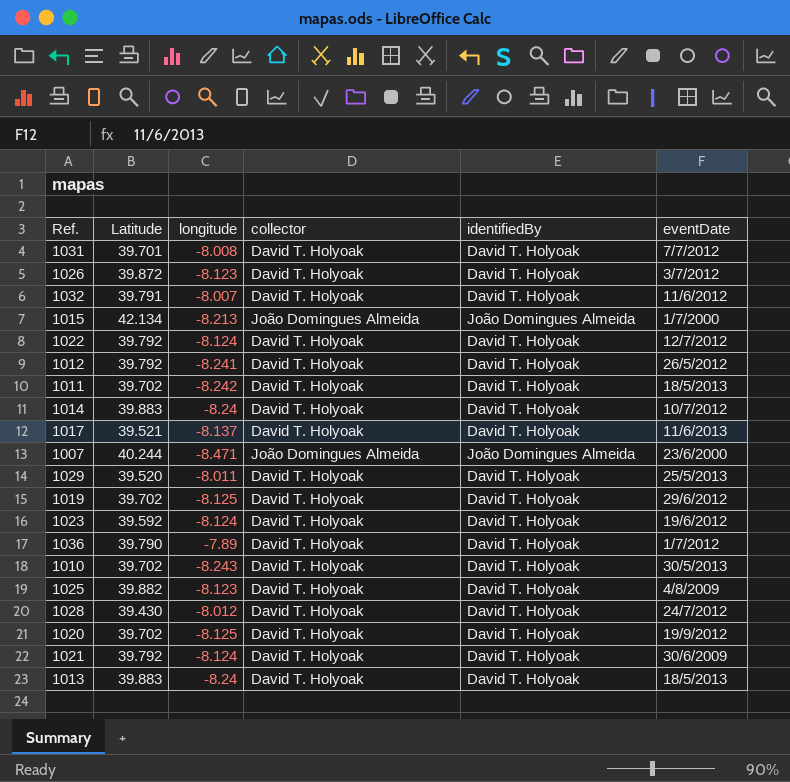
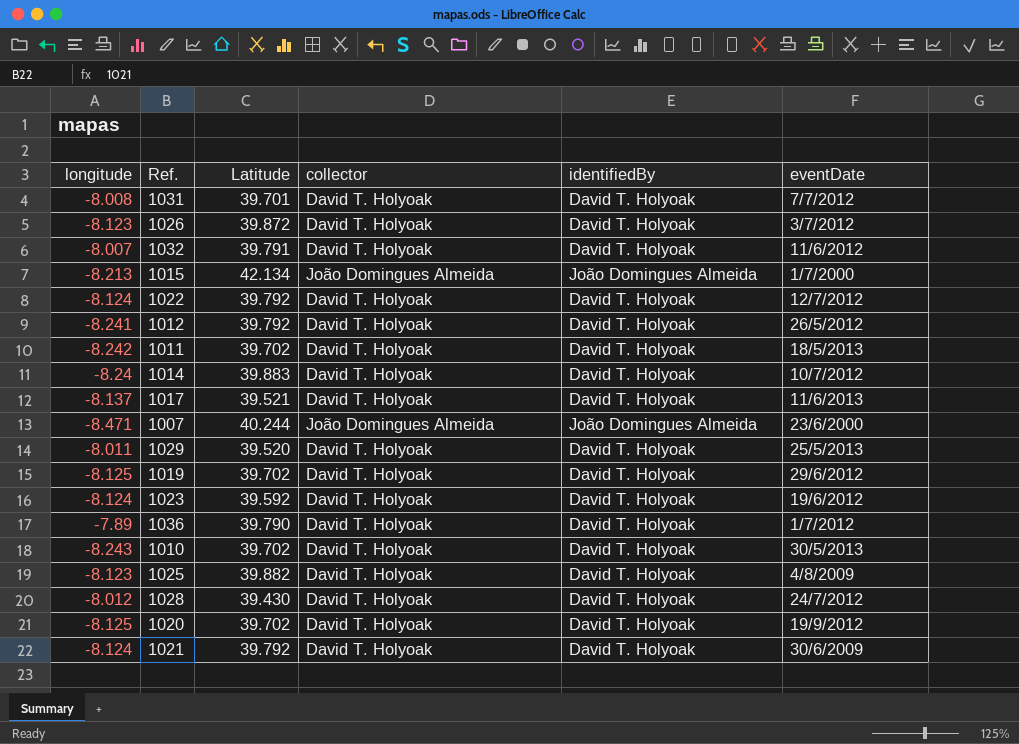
column longitude | position: 3 -> 1
row 1013: 39.883 | -8.24 | David T. Holyoak | David T. Holyoak | 18/5/2013 -> none

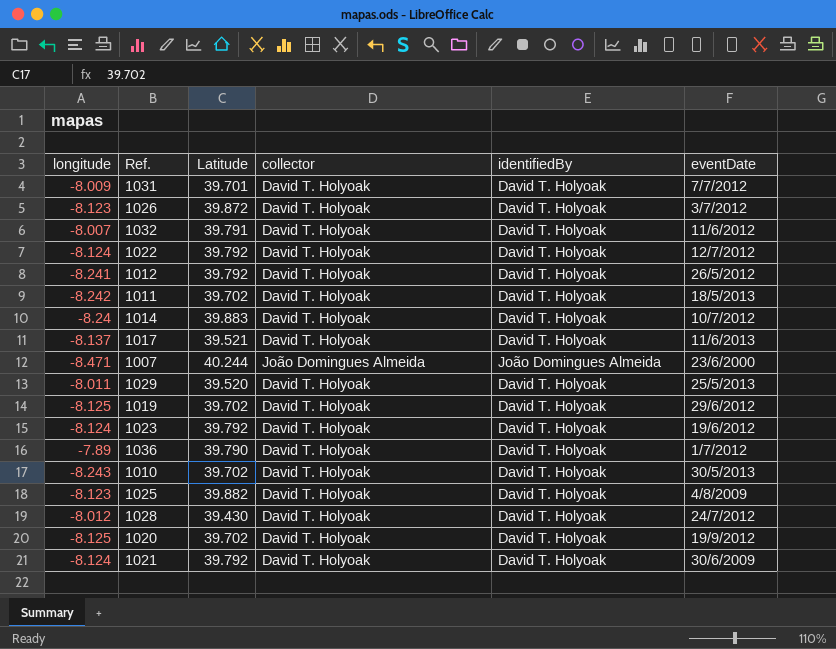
row 1015: -8.213 | 42.134 | João Domingues Almeida | João Domingues Almeida | 1/7/2000 -> none
1031 | longitude: -8.008 -> -8.009
1023 | Latitude: 39.592 -> 39.792

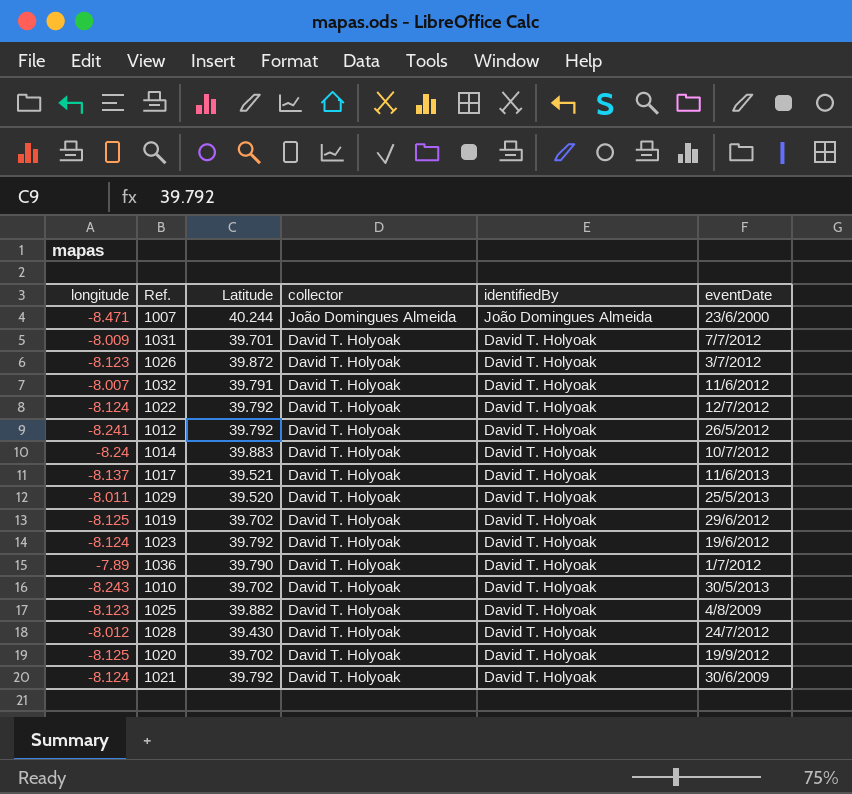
row order: none -> collector descending
row 1011: -8.242 | 39.702 | David T. Holyoak | David T. Holyoak | 18/5/2013 -> none

